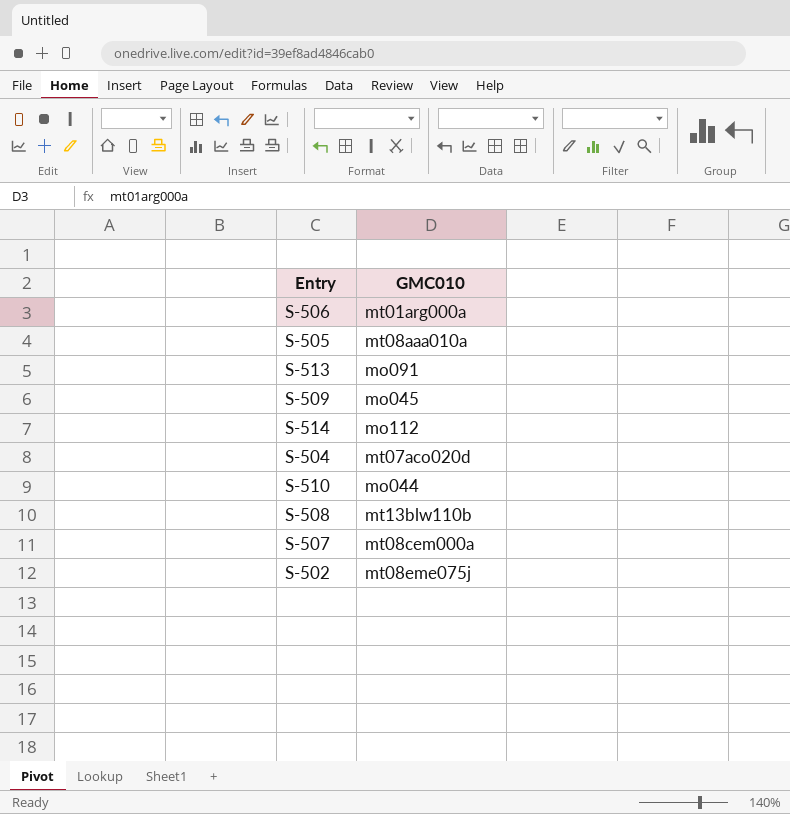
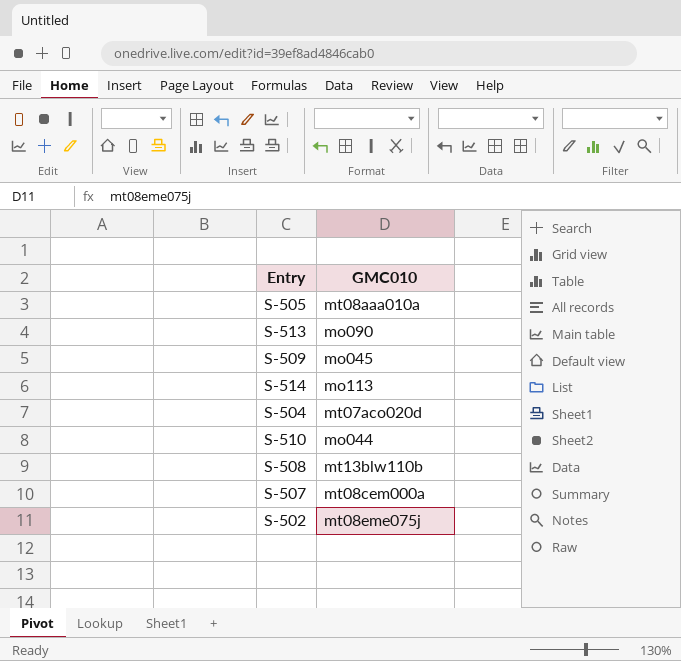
row S-506: mt01arg000a -> none
S-513 | GMC010: mo091 -> mo090
S-514 | GMC010: mo112 -> mo113

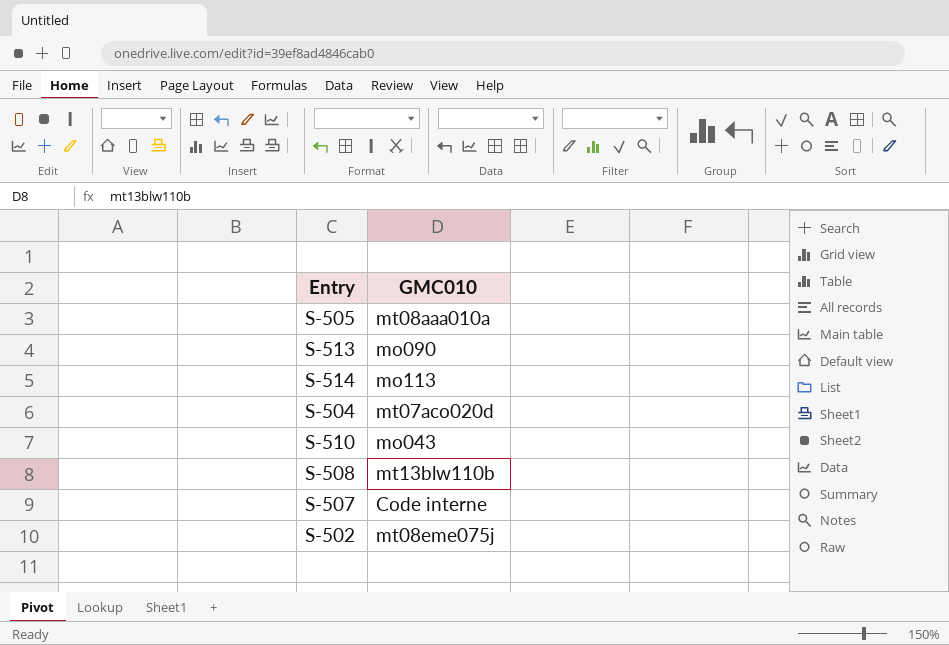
row S-509: mo045 -> none
S-510 | GMC010: mo044 -> mo043
S-507 | GMC010: mt08cem000a -> Code interne

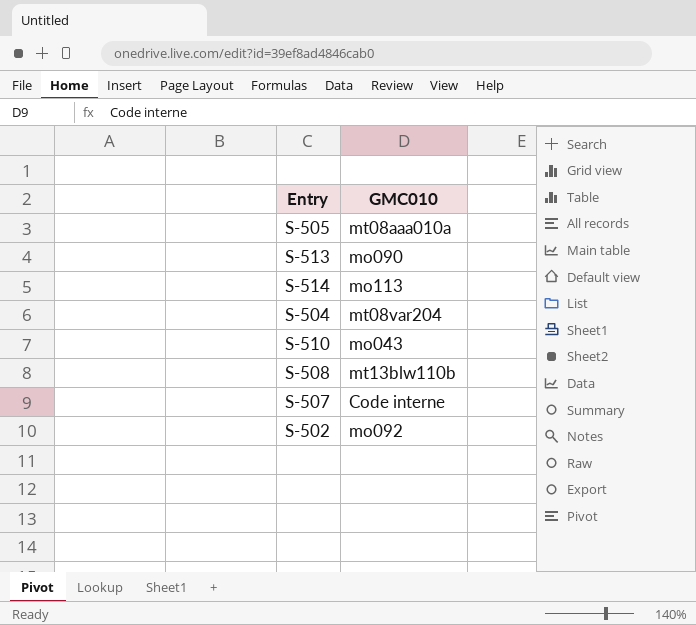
S-504 | GMC010: mt07aco020d -> mt08var204
S-502 | GMC010: mt08eme075j -> mo092

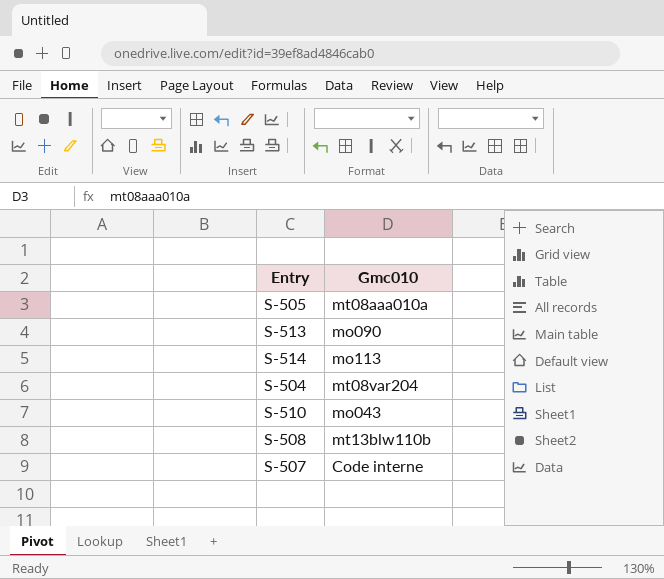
column name: GMC010 -> Gmc010
row S-502: mo092 -> none

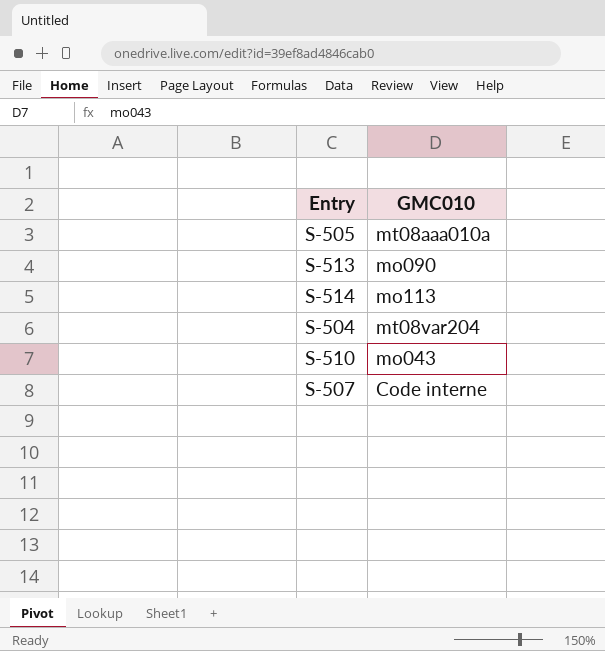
column name: Gmc010 -> GMC010
row S-508: mt13blw110b -> none

